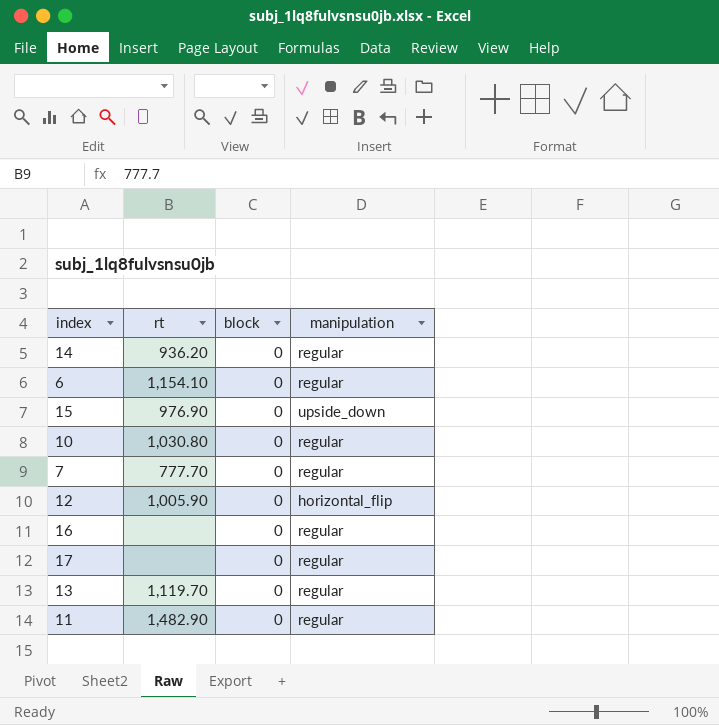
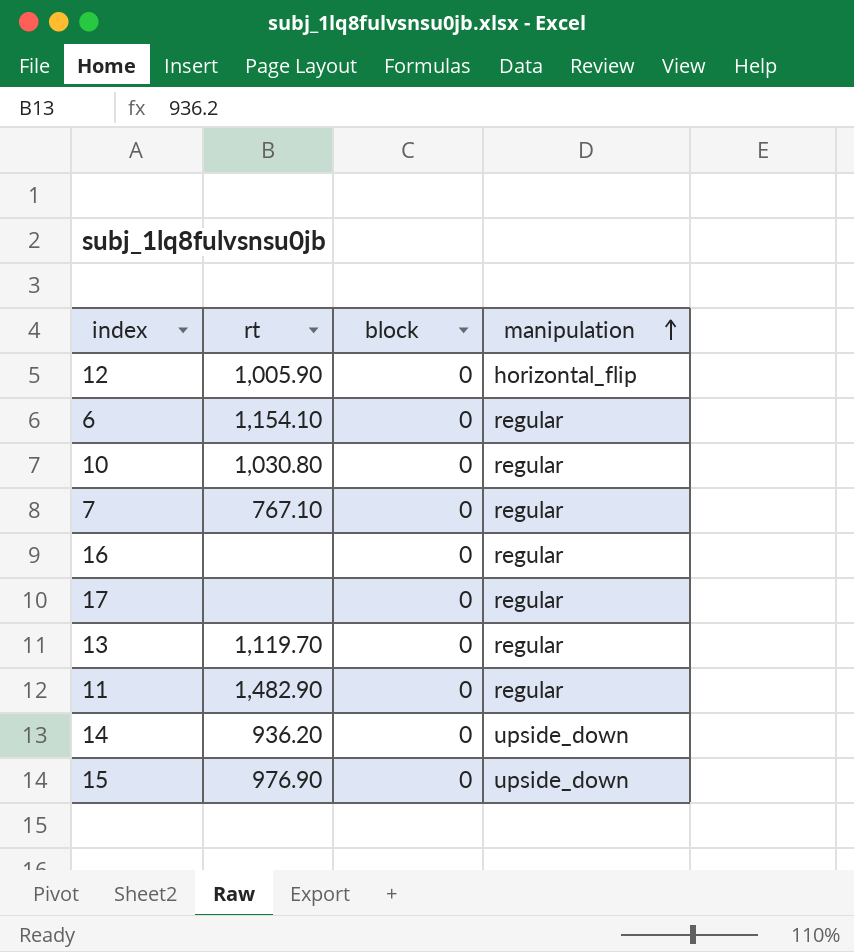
row order: none -> manipulation ascending
7 | rt: 777.70 -> 767.10
14 | manipulation: regular -> upside_down

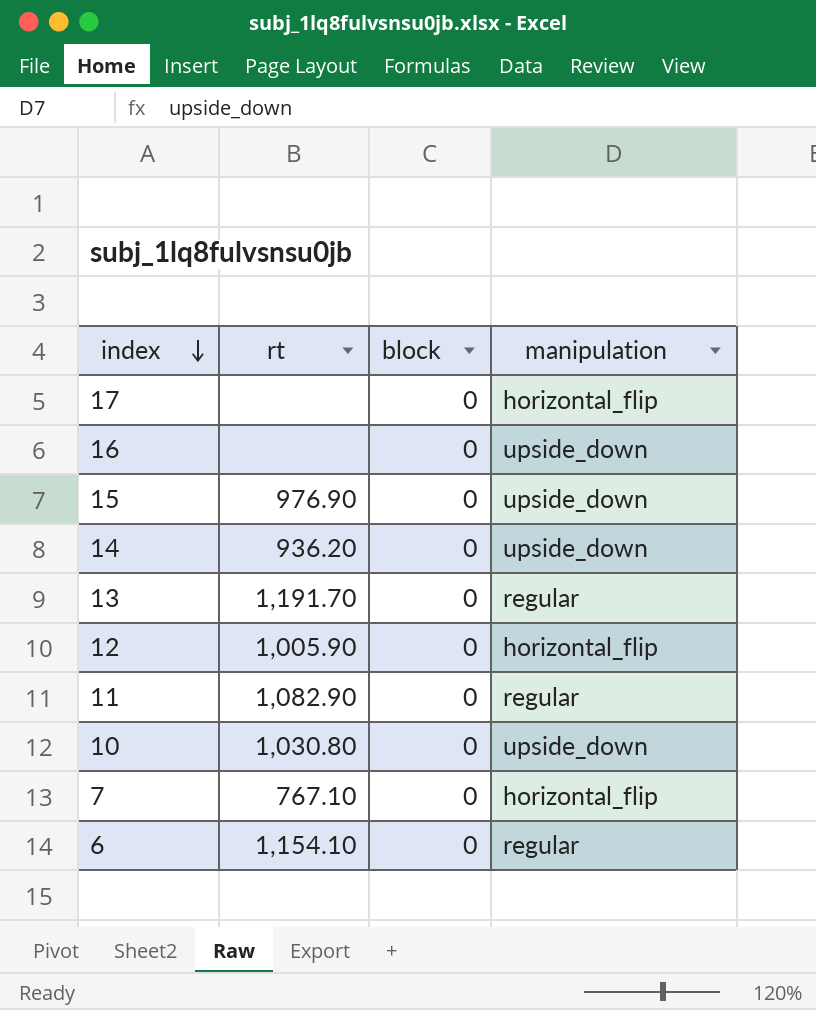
row order: manipulation ascending -> index descending
17 | manipulation: regular -> horizontal_flip
16 | manipulation: regular -> upside_down
13 | rt: 1,119.70 -> 1,191.70
11 | rt: 1,482.90 -> 1,082.90
10 | manipulation: regular -> upside_down
7 | manipulation: regular -> horizontal_flip

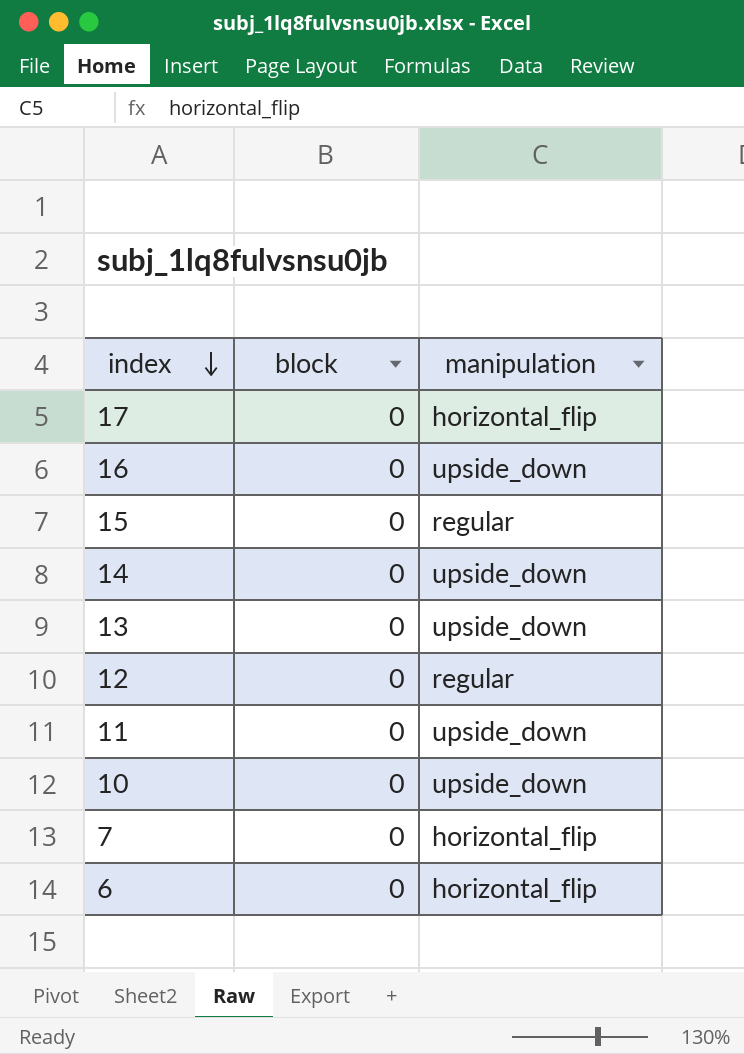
column rt | position: 2 -> none
15 | manipulation: upside_down -> regular
13 | manipulation: regular -> upside_down
12 | manipulation: horizontal_flip -> regular
11 | manipulation: regular -> upside_down
6 | manipulation: regular -> horizontal_flip

